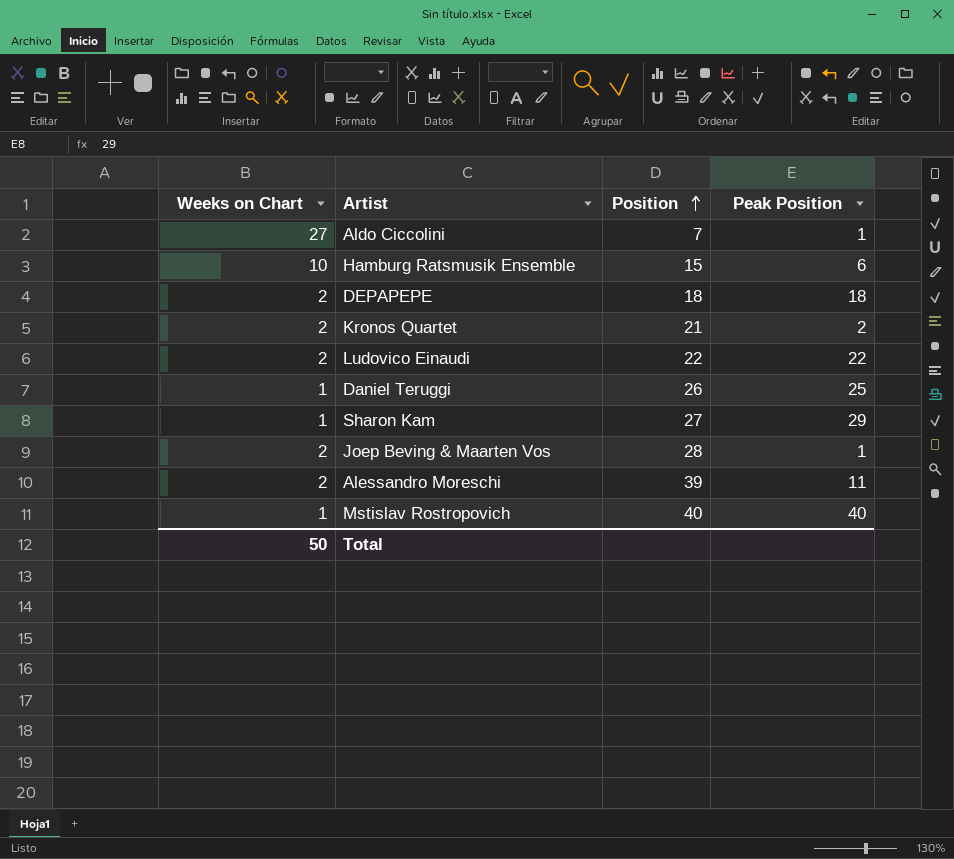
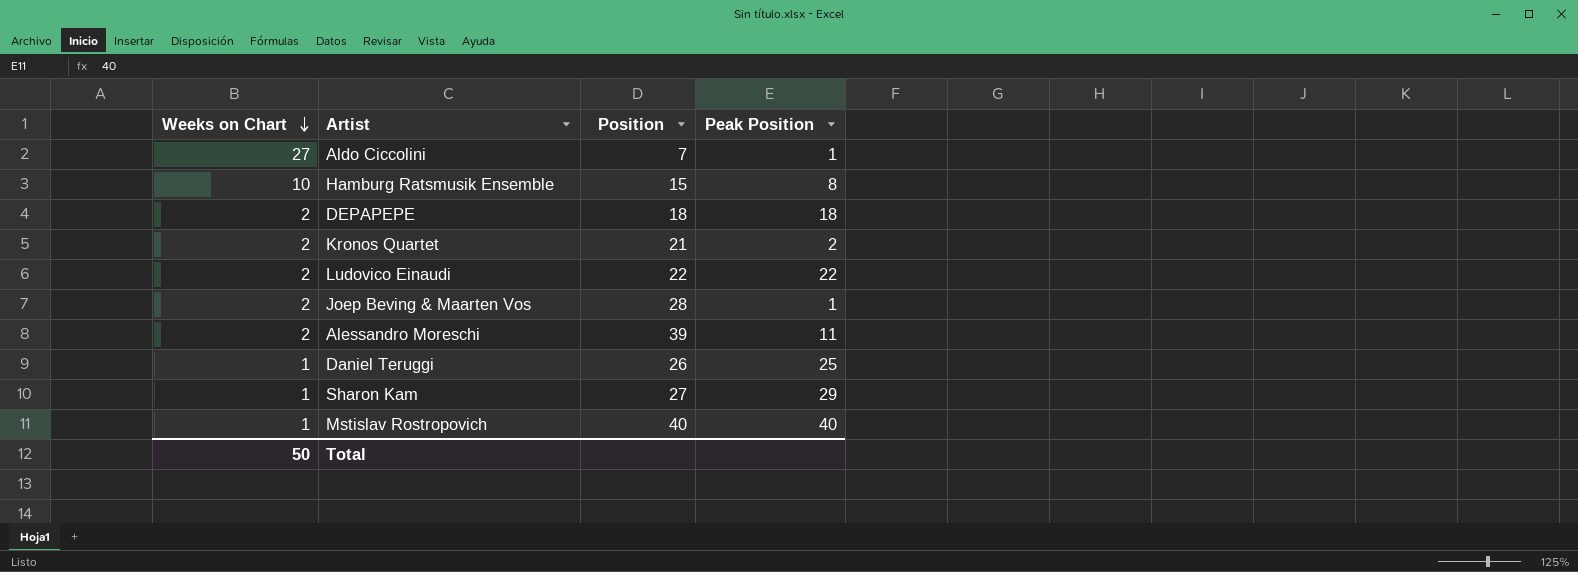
row order: Position ascending -> Weeks on Chart descending
Hamburg Ratsmusik Ensemble | Peak Position: 6 -> 8

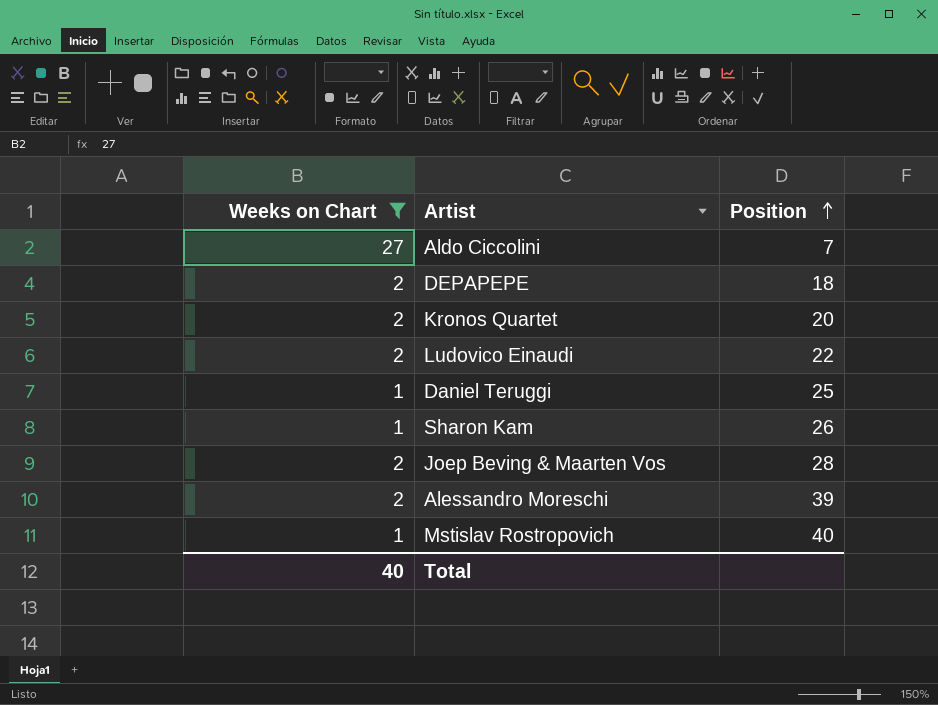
filter: none -> Weeks on Chart != 10
row order: Weeks on Chart descending -> Position ascending
column Peak Position | position: 4 -> none
Kronos Quartet | Position: 21 -> 20
Daniel Teruggi | Position: 26 -> 25
Sharon Kam | Position: 27 -> 26
Total | Weeks on Chart: 50 -> 40

